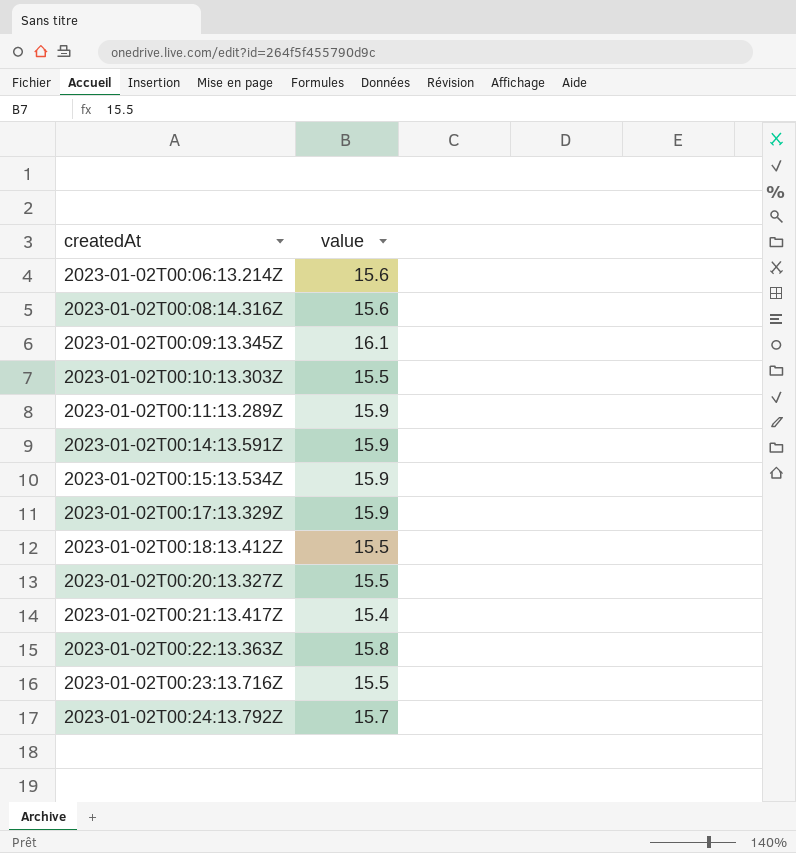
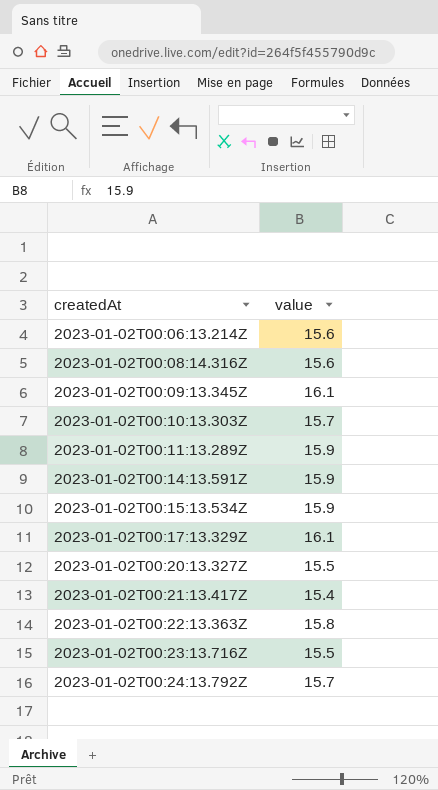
row 2023-01-02T00:18:13.412Z: 15.5 -> none
2023-01-02T00:10:13.303Z | value: 15.5 -> 15.7
2023-01-02T00:17:13.329Z | value: 15.9 -> 16.1

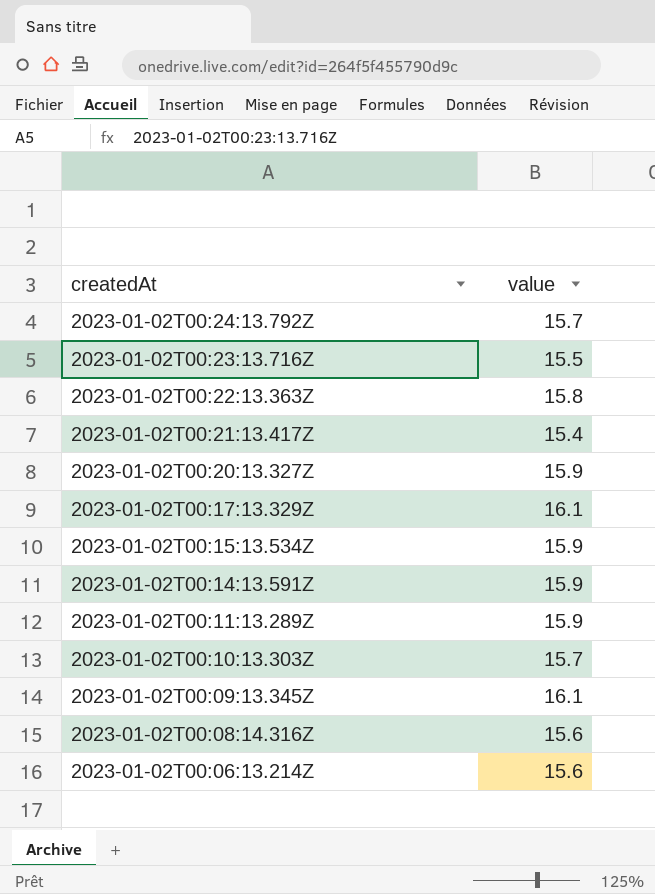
row order: createdAt ascending -> createdAt descending
2023-01-02T00:20:13.327Z | value: 15.5 -> 15.9

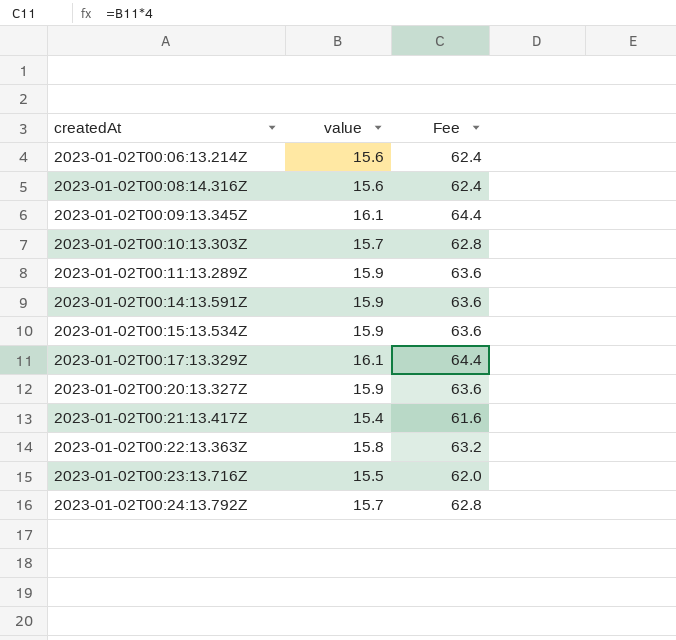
row order: createdAt descending -> createdAt ascending
column Fee | formula: none -> [value] * 4

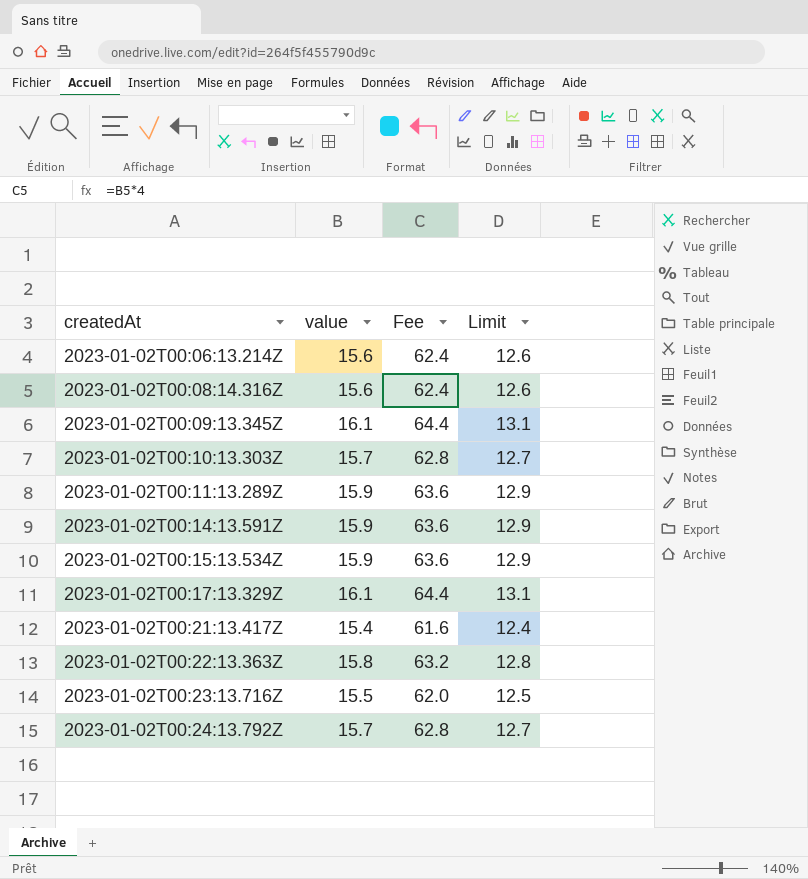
column Limit | formula: none -> [value] - 3
row 2023-01-02T00:20:13.327Z: 15.9 | 63.6 -> none

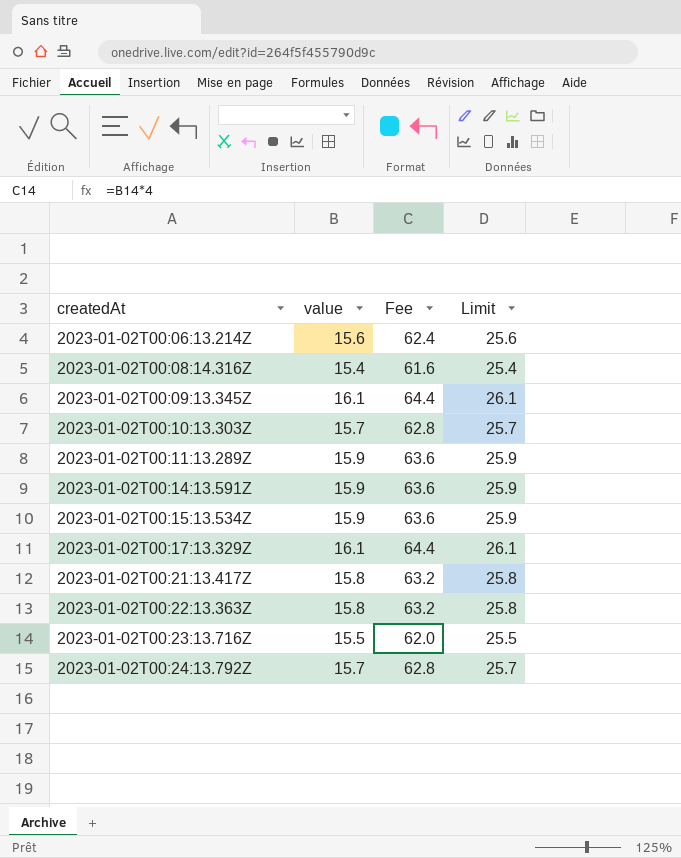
column Limit | formula: [value] - 3 -> [value] + 10
2023-01-02T00:08:14.316Z | value: 15.6 -> 15.4
2023-01-02T00:08:14.316Z | Fee: 62.4 -> 61.6
2023-01-02T00:21:13.417Z | value: 15.4 -> 15.8
2023-01-02T00:21:13.417Z | Fee: 61.6 -> 63.2

